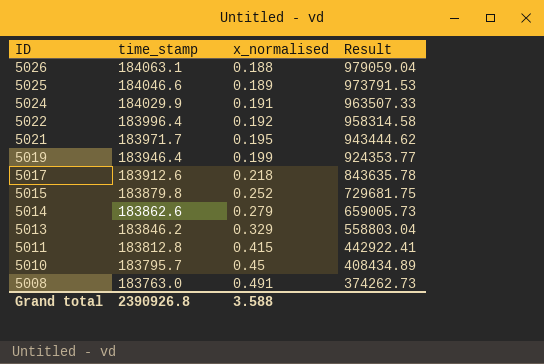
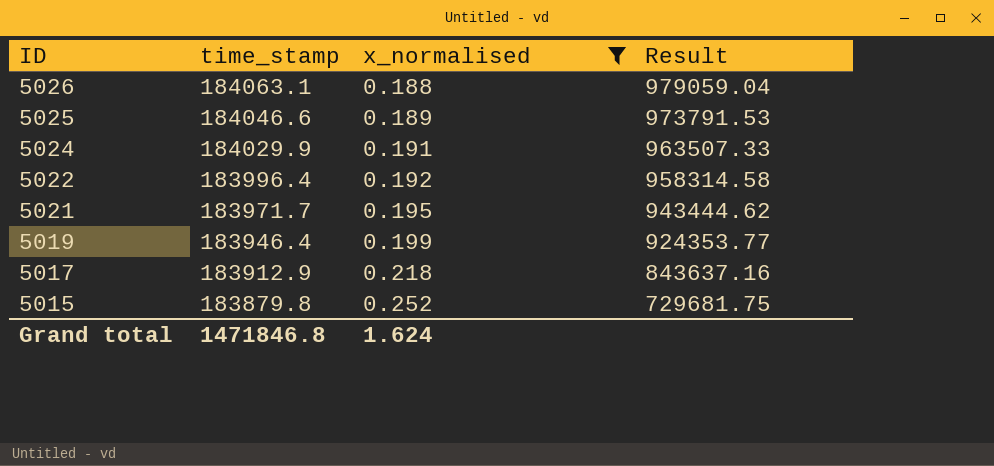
filter: none -> x_normalised <= 0.252
5017 | time_stamp: 183912.6 -> 183912.9
5017 | Result: 843635.78 -> 843637.16
Grand total | time_stamp: 2390926.8 -> 1471846.8
Grand total | x_normalised: 3.588 -> 1.624

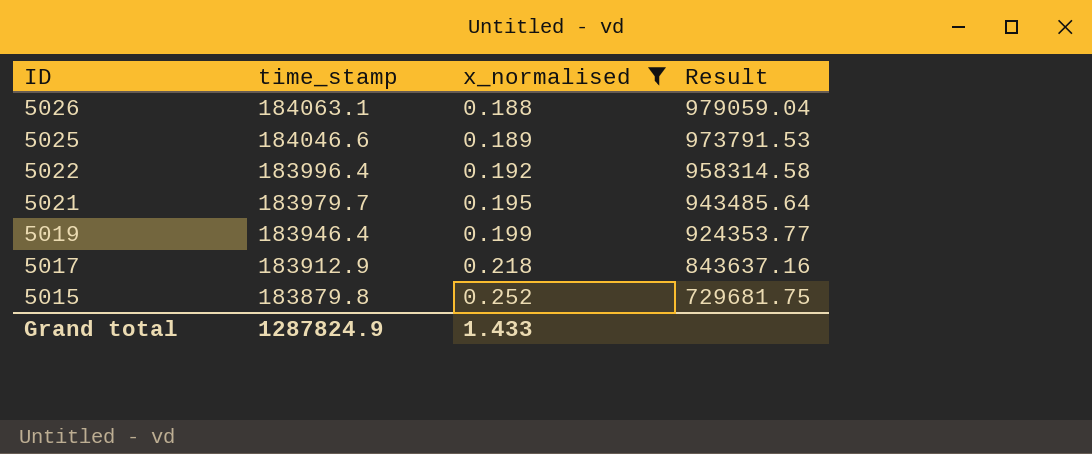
row 5024: 184029.9 | 0.191 | 963507.33 -> none
5021 | time_stamp: 183971.7 -> 183979.7
5021 | Result: 943444.62 -> 943485.64
Grand total | time_stamp: 1471846.8 -> 1287824.9
Grand total | x_normalised: 1.624 -> 1.433

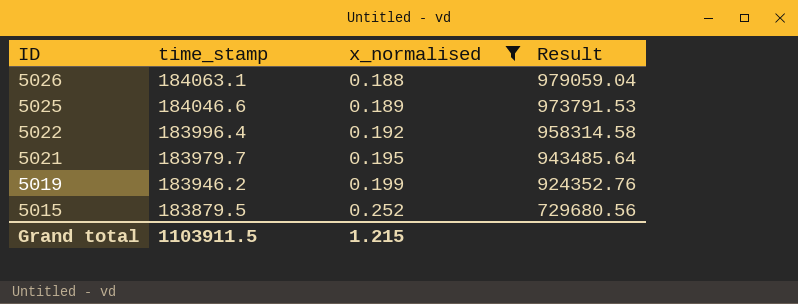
row 5017: 183912.9 | 0.218 | 843637.16 -> none
5019 | time_stamp: 183946.4 -> 183946.2
5019 | Result: 924353.77 -> 924352.76
5015 | time_stamp: 183879.8 -> 183879.5
5015 | Result: 729681.75 -> 729680.56
Grand total | time_stamp: 1287824.9 -> 1103911.5
Grand total | x_normalised: 1.433 -> 1.215

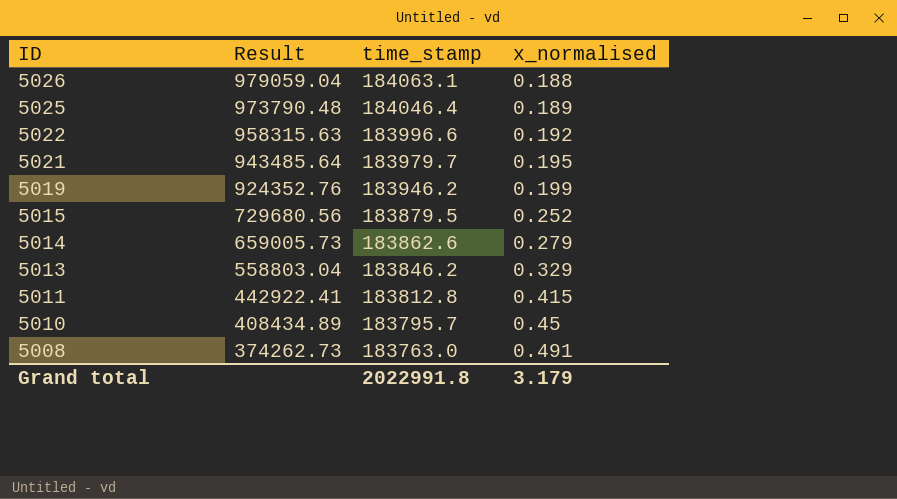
filter: x_normalised <= 0.252 -> none
column Result | position: 4 -> 2
5025 | Result: 973791.53 -> 973790.48
5025 | time_stamp: 184046.6 -> 184046.4
5022 | Result: 958314.58 -> 958315.63
5022 | time_stamp: 183996.4 -> 183996.6
Grand total | time_stamp: 1103911.5 -> 2022991.8
Grand total | x_normalised: 1.215 -> 3.179

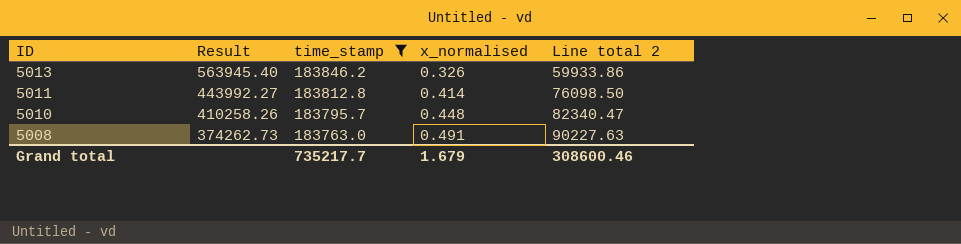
filter: none -> time_stamp <= 183846.2
column Line total 2 | formula: none -> [time_stamp] * [x_normalised]
5013 | Result: 558803.04 -> 563945.40
5013 | x_normalised: 0.329 -> 0.326
5011 | Result: 442922.41 -> 443992.27
5011 | x_normalised: 0.415 -> 0.414
5010 | Result: 408434.89 -> 410258.26
5010 | x_normalised: 0.45 -> 0.448
Grand total | time_stamp: 2022991.8 -> 735217.7
Grand total | x_normalised: 3.179 -> 1.679

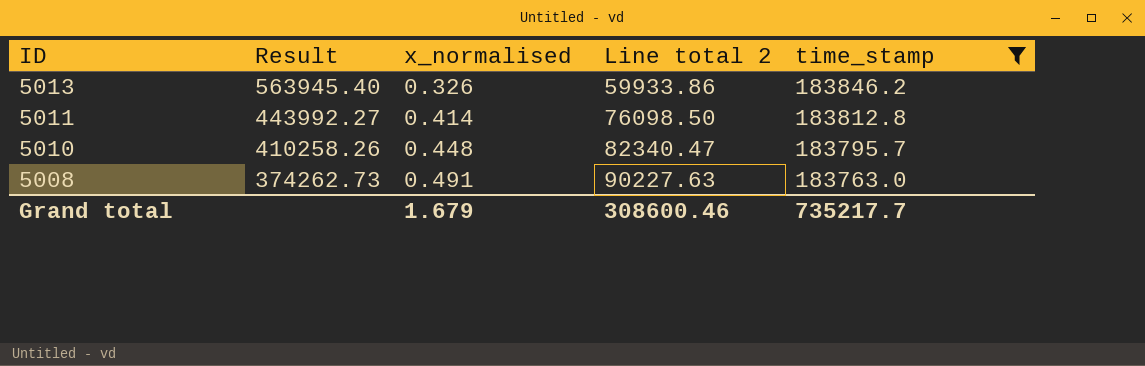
column time_stamp | position: 3 -> 5

